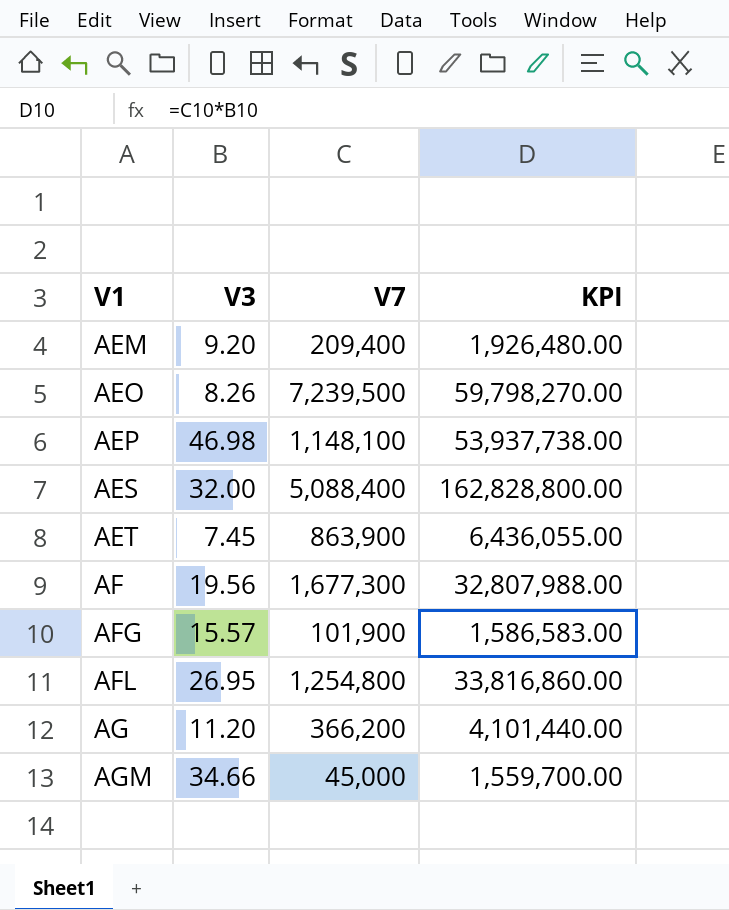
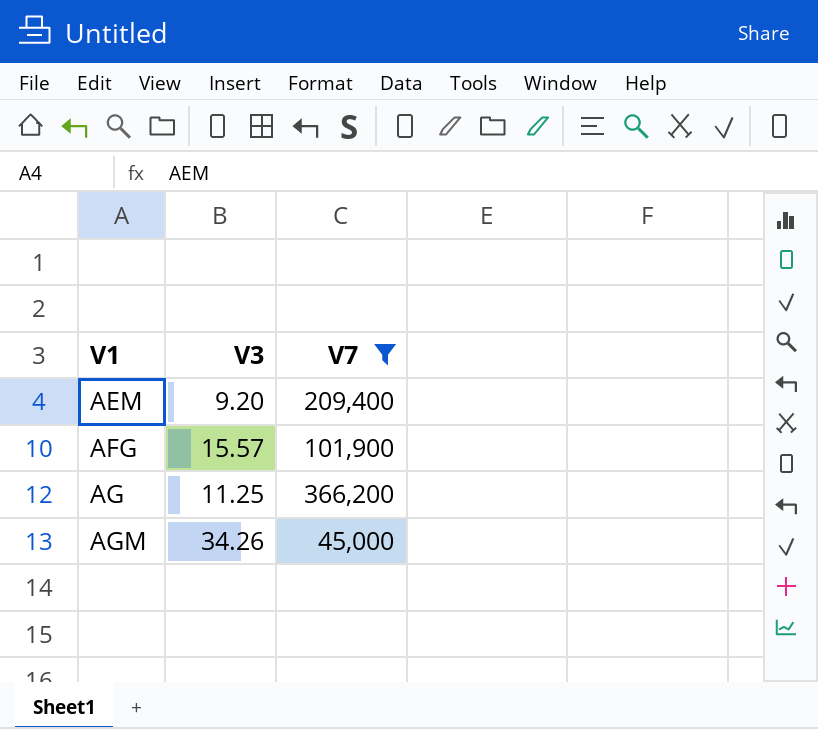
filter: none -> V7 <= 366,200
column KPI | formula: [V3] * [V7] -> none
AG | V3: 11.20 -> 11.25
AGM | V3: 34.66 -> 34.26

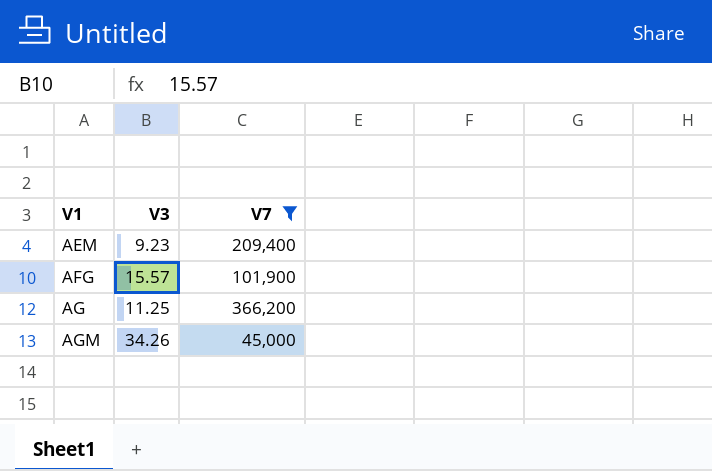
AEM | V3: 9.20 -> 9.23

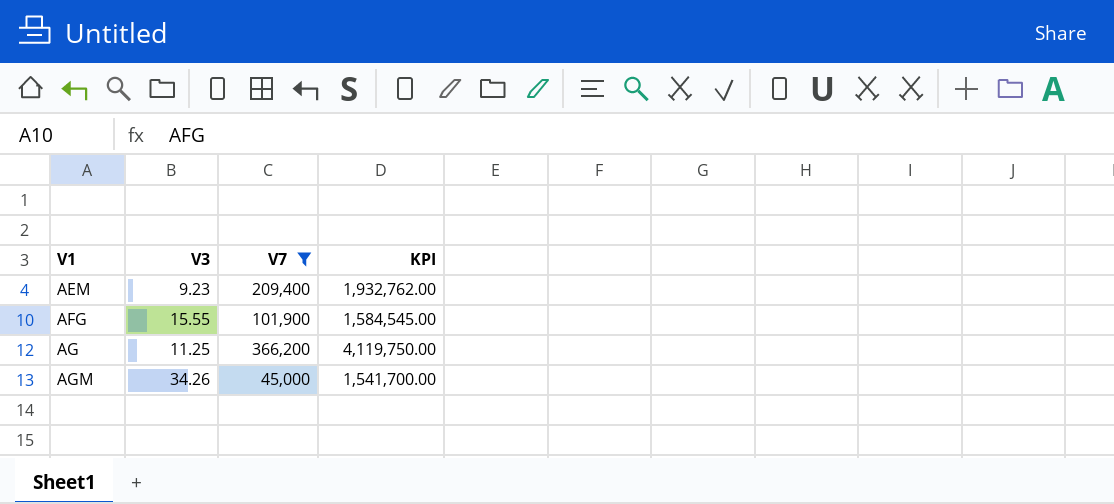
column KPI | formula: none -> [V3] * [V7]
AFG | V3: 15.57 -> 15.55

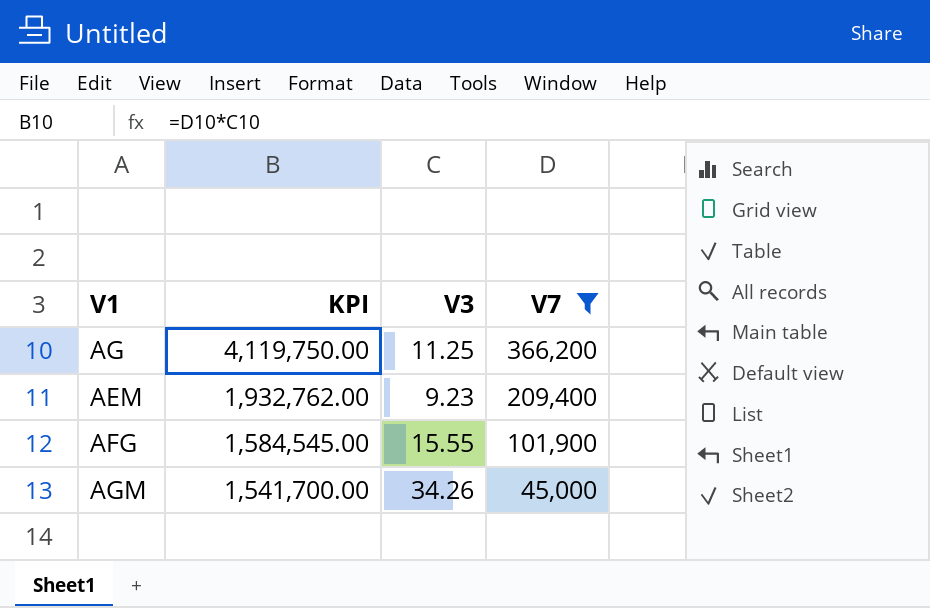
row order: V1 ascending -> KPI descending
column KPI | position: 4 -> 2

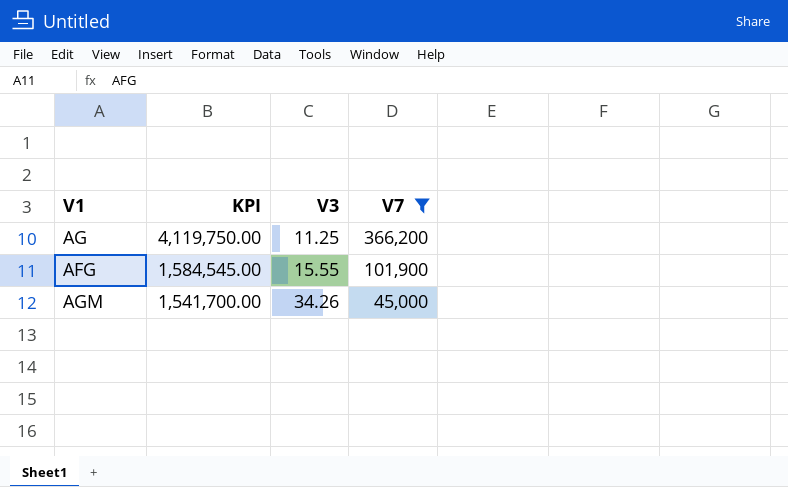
row AEM: 1,932,762.00 | 9.23 | 209,400 -> none

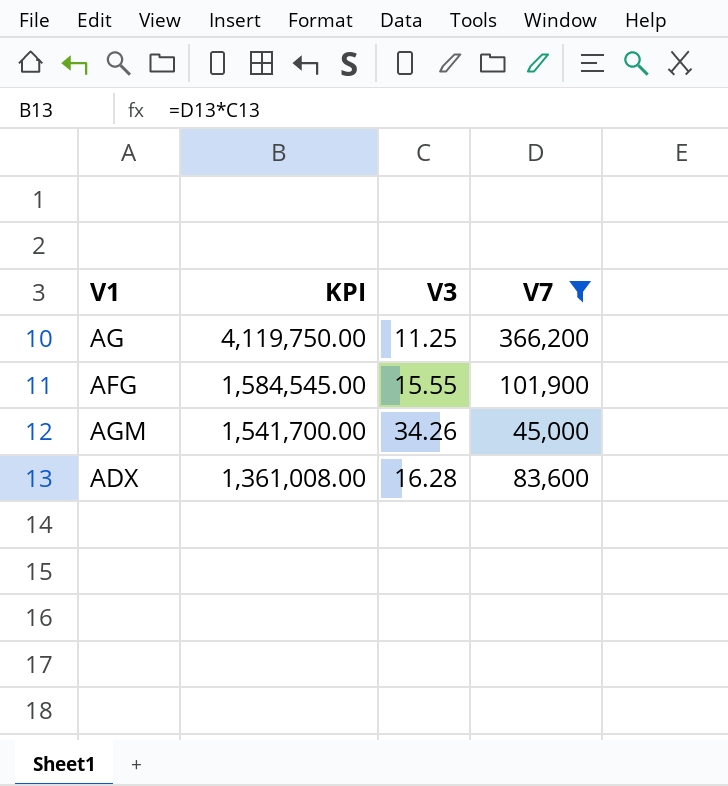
row ADX: none -> 1,361,008.00 | 16.28 | 83,600

